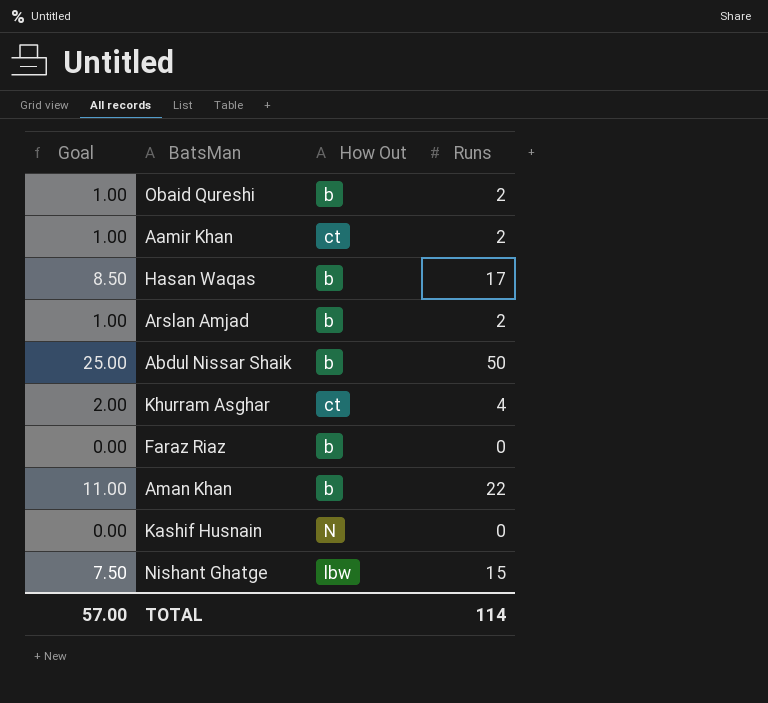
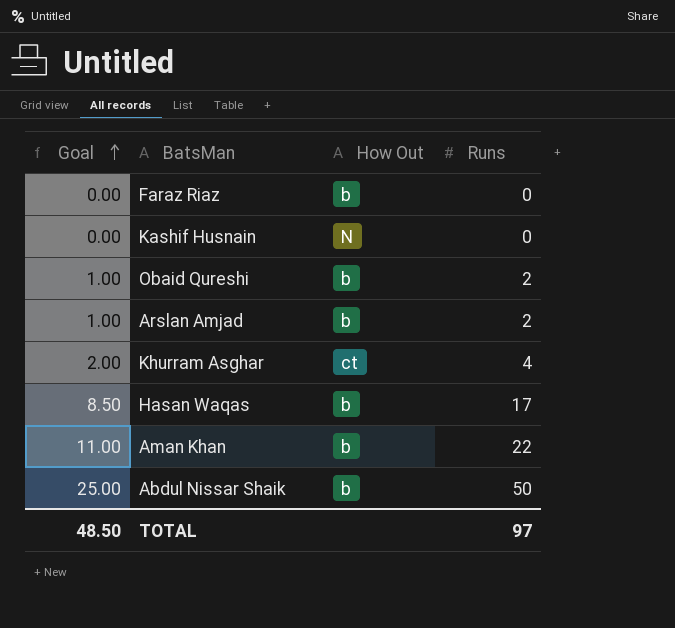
row order: none -> Goal ascending
row Aamir Khan: 1.00 | ct | 2 -> none
row Nishant Ghatge: 7.50 | lbw | 15 -> none
TOTAL | Goal: 57.00 -> 48.50
TOTAL | Runs: 114 -> 97

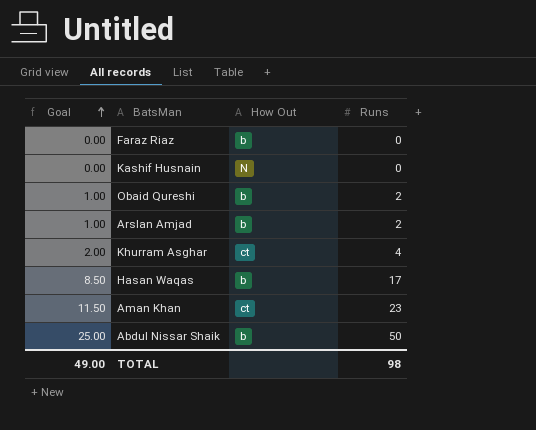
Aman Khan | Goal: 11.00 -> 11.50
Aman Khan | How Out: b -> ct
Aman Khan | Runs: 22 -> 23
TOTAL | Goal: 48.50 -> 49.00
TOTAL | Runs: 97 -> 98

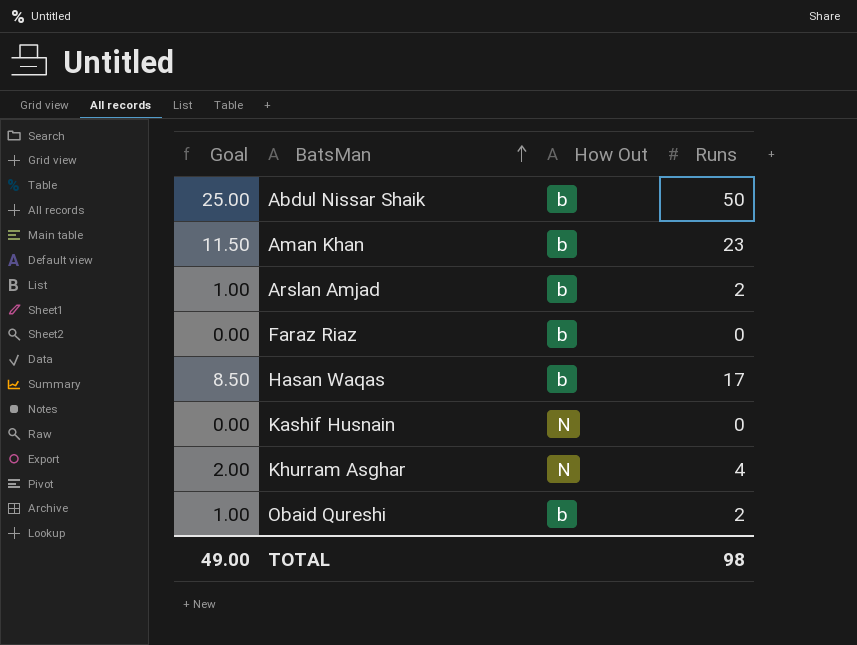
row order: Goal ascending -> BatsMan ascending
Aman Khan | How Out: ct -> b
Khurram Asghar | How Out: ct -> N

